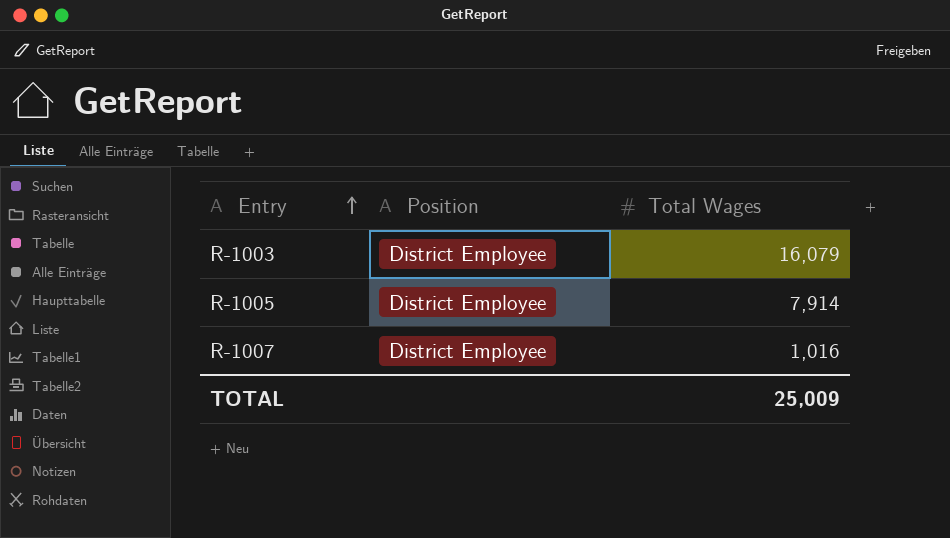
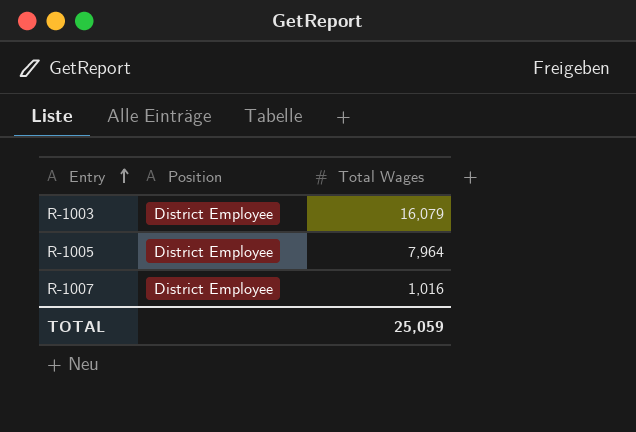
R-1005 | Total Wages: 7,914 -> 7,964
TOTAL | Total Wages: 25,009 -> 25,059

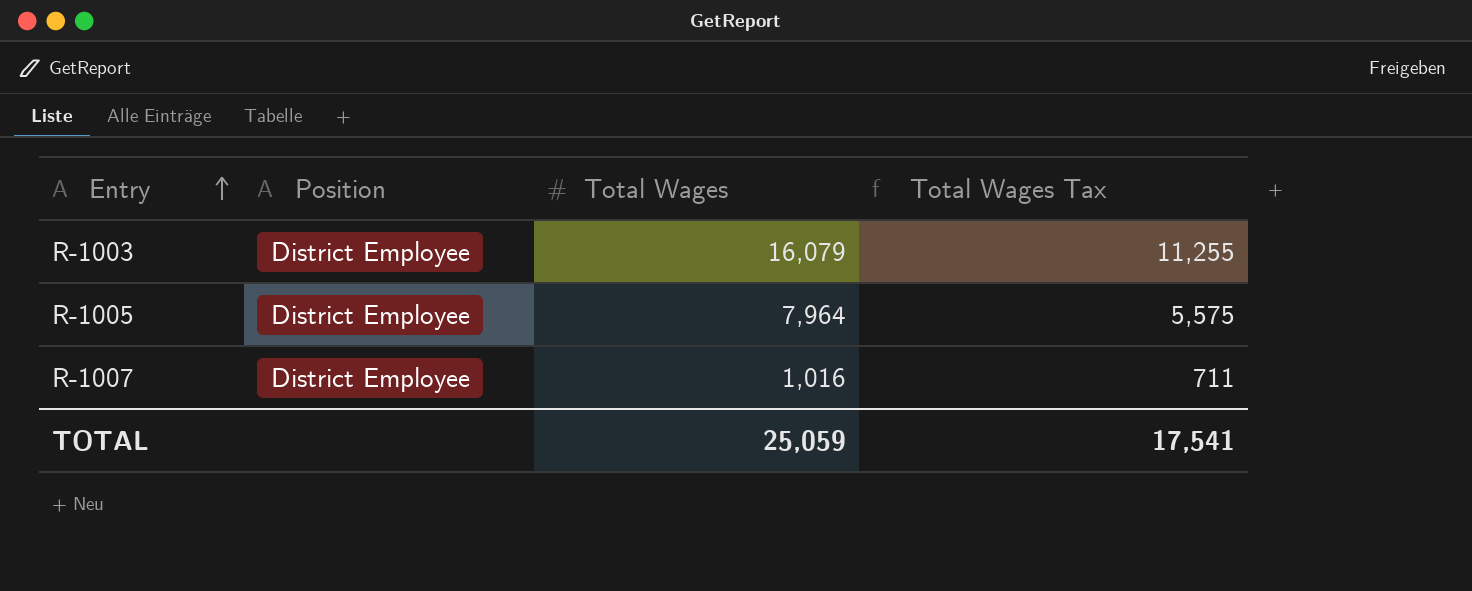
column Total Wages Tax | formula: none -> [Total Wages] * 0.7

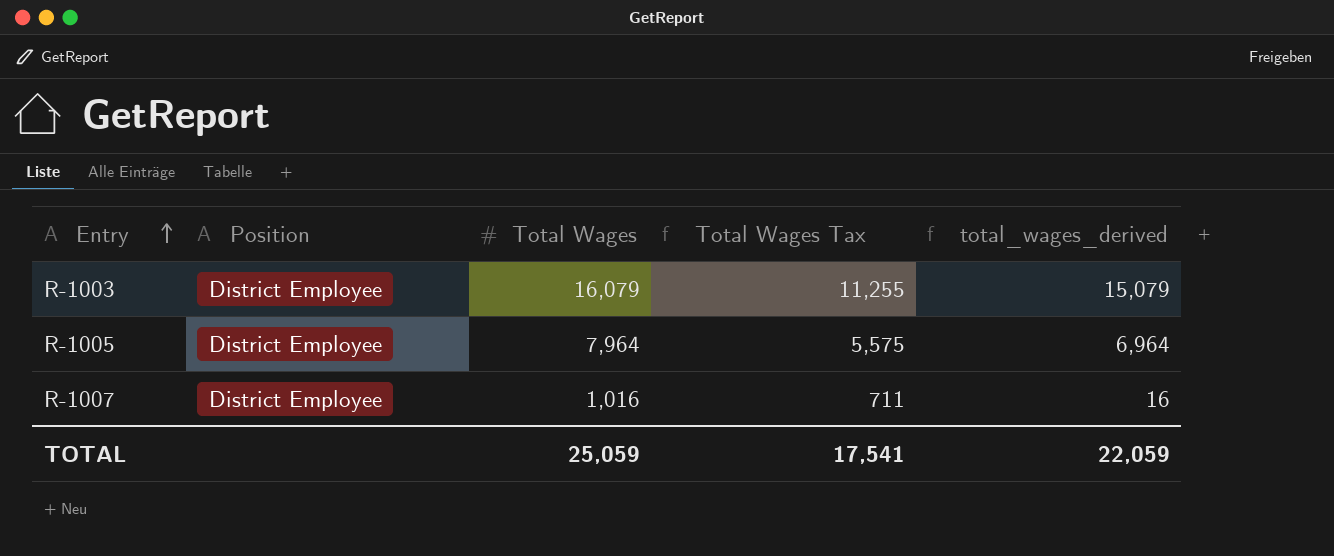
column total_wages_derived | formula: none -> [Total Wages] - 1000

